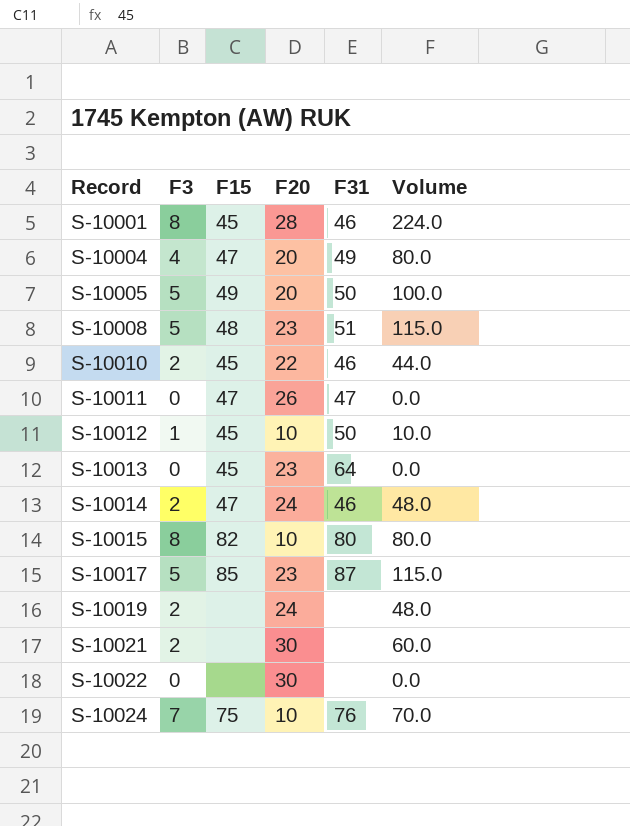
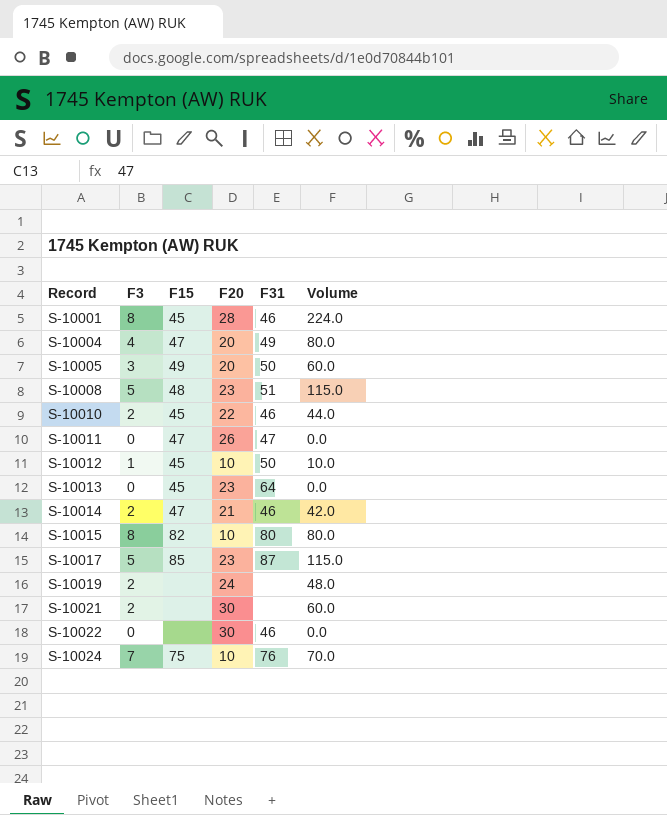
S-10005 | F3: 5 -> 3
S-10005 | Volume: 100.0 -> 60.0
S-10014 | F20: 24 -> 21
S-10014 | Volume: 48.0 -> 42.0
S-10022 | F31: none -> 46

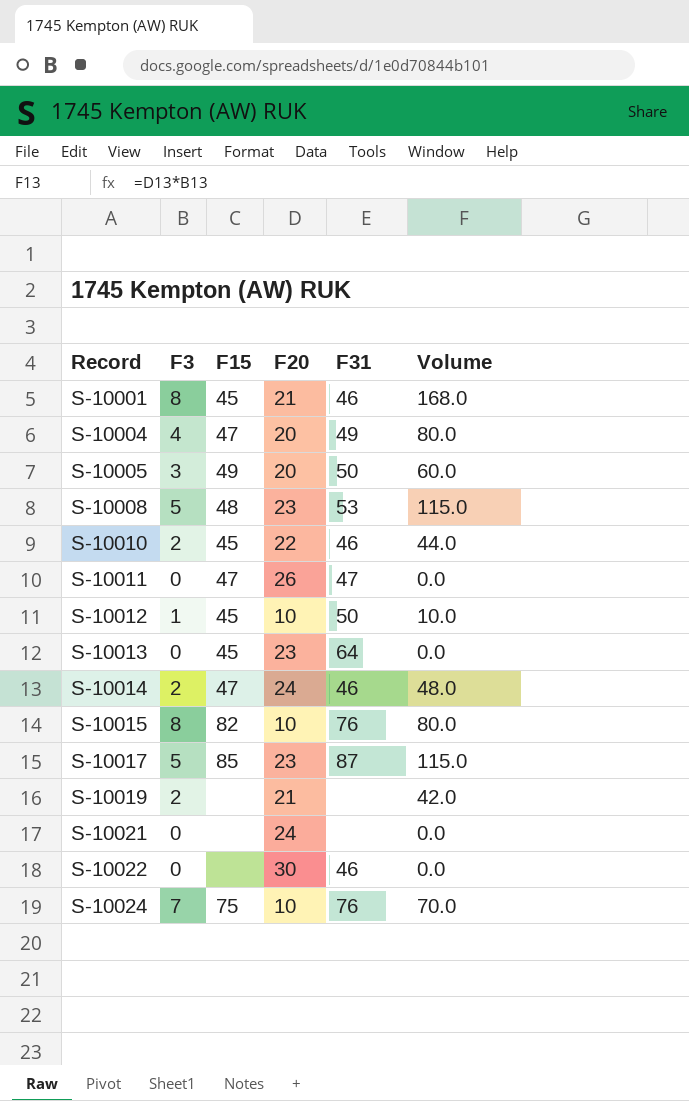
S-10001 | F20: 28 -> 21
S-10001 | Volume: 224.0 -> 168.0
S-10008 | F31: 51 -> 53
S-10014 | F20: 21 -> 24
S-10014 | Volume: 42.0 -> 48.0
S-10015 | F31: 80 -> 76
S-10019 | F20: 24 -> 21
S-10019 | Volume: 48.0 -> 42.0
S-10021 | F3: 2 -> 0
S-10021 | F20: 30 -> 24
S-10021 | Volume: 60.0 -> 0.0

